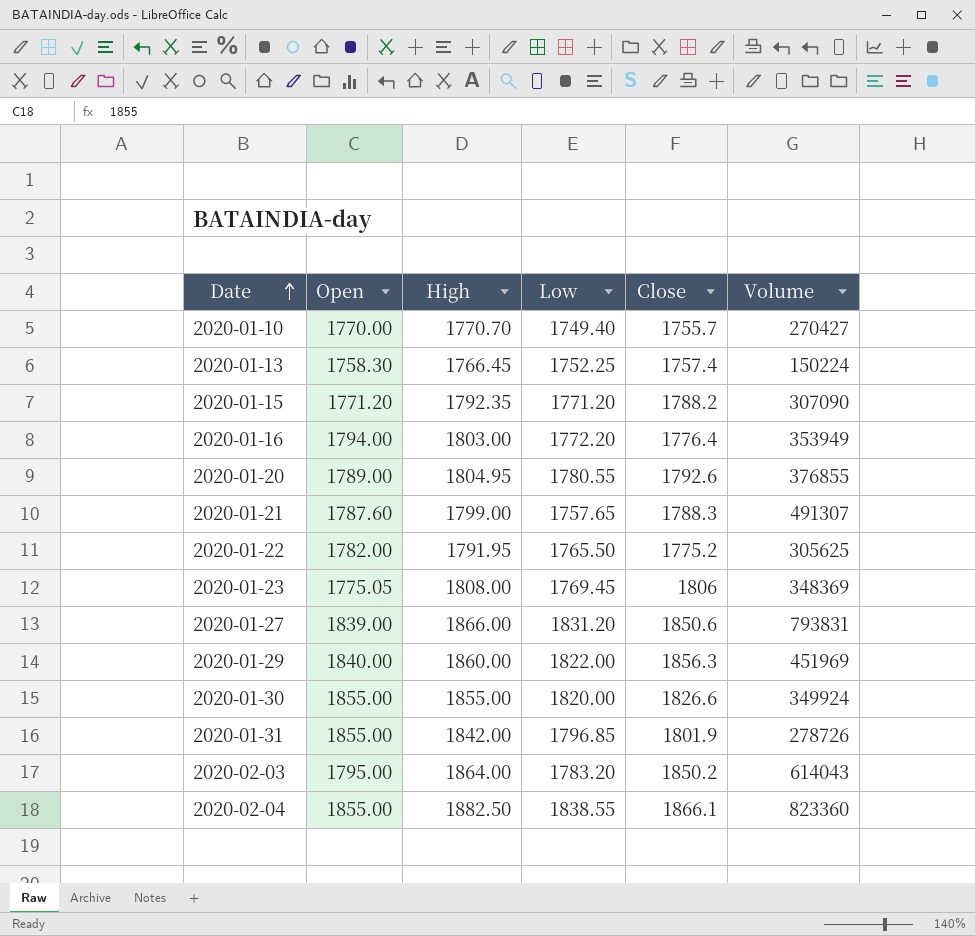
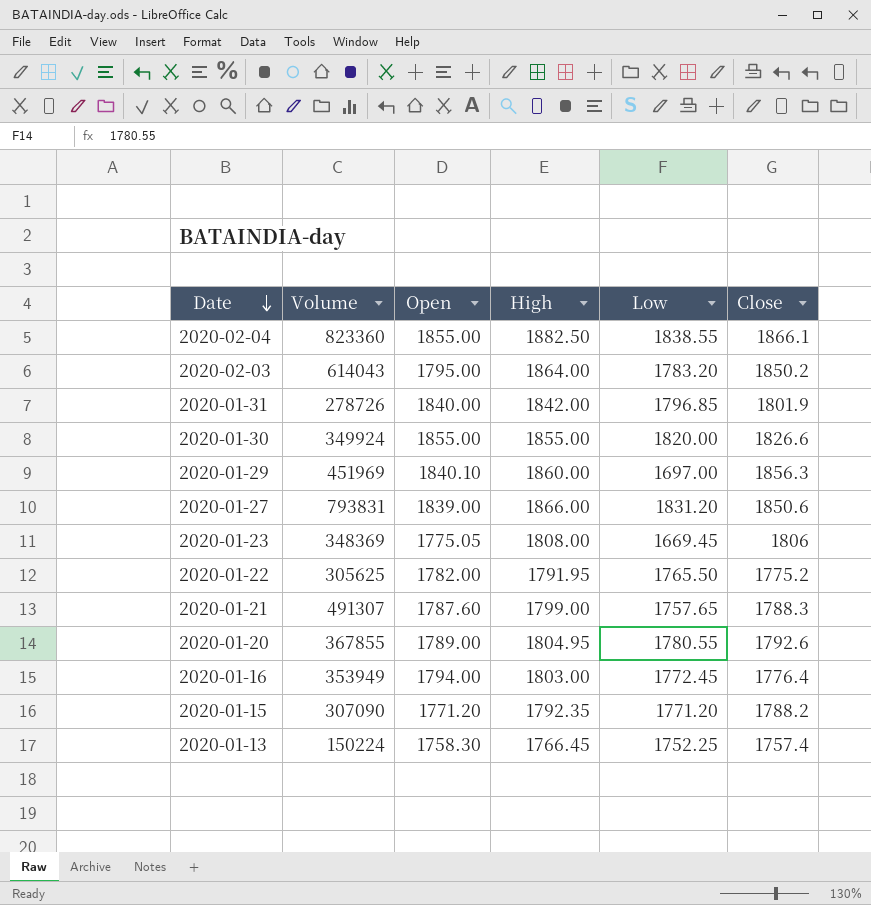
row order: Date ascending -> Date descending
column Volume | position: 6 -> 2
row 2020-01-10: 1770.00 | 1770.70 | 1749.40 | 1755.7 | 270427 -> none
2020-01-31 | Open: 1855.00 -> 1840.00
2020-01-29 | Open: 1840.00 -> 1840.10
2020-01-29 | Low: 1822.00 -> 1697.00
2020-01-23 | Low: 1769.45 -> 1669.45
2020-01-20 | Volume: 376855 -> 367855
2020-01-16 | Low: 1772.20 -> 1772.45

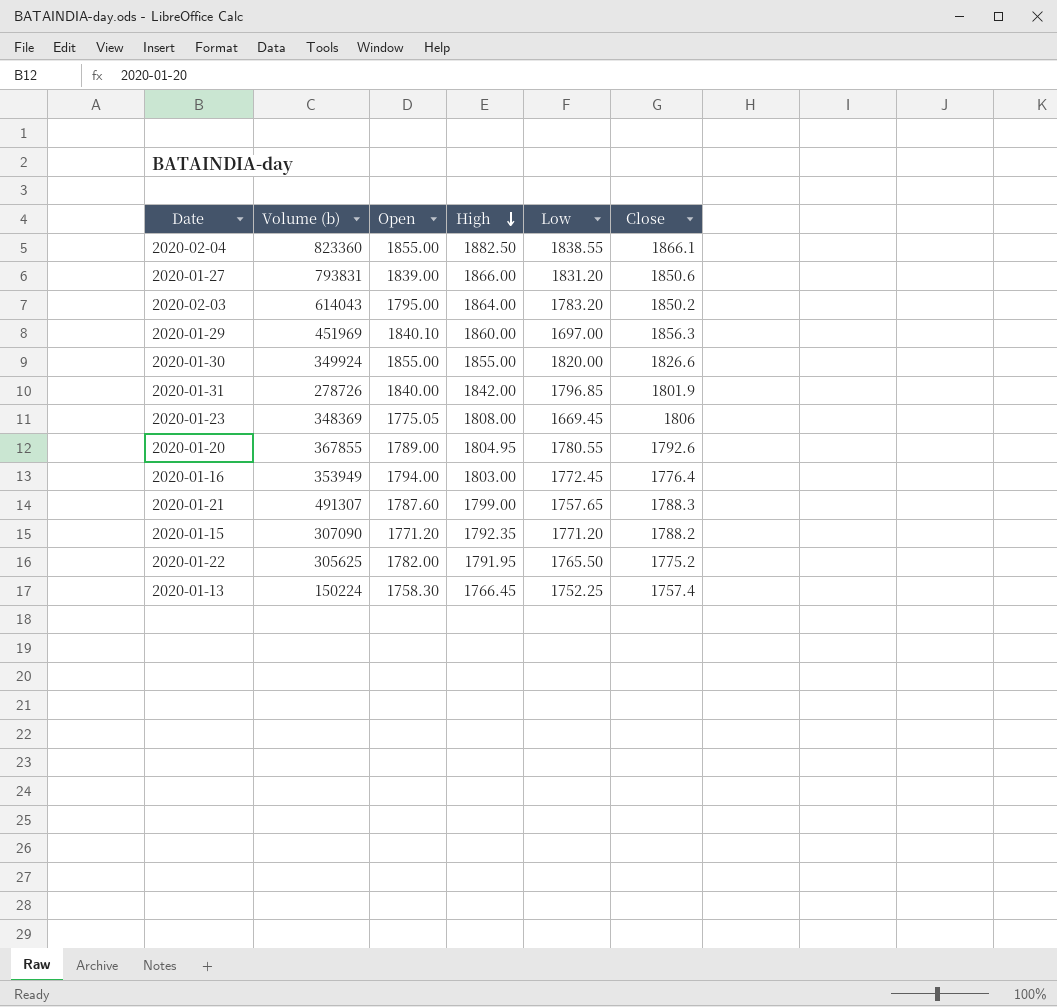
row order: Date descending -> High descending
column name: Volume -> Volume (b)

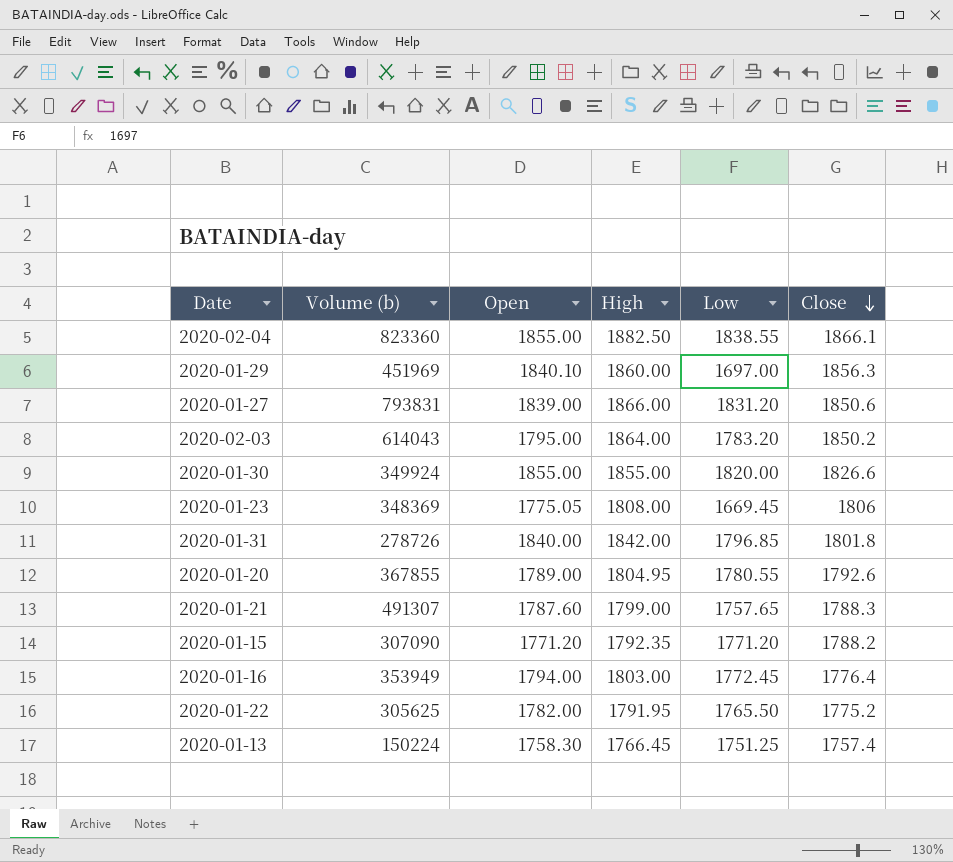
row order: High descending -> Close descending
2020-01-31 | Close: 1801.9 -> 1801.8
2020-01-13 | Low: 1752.25 -> 1751.25

